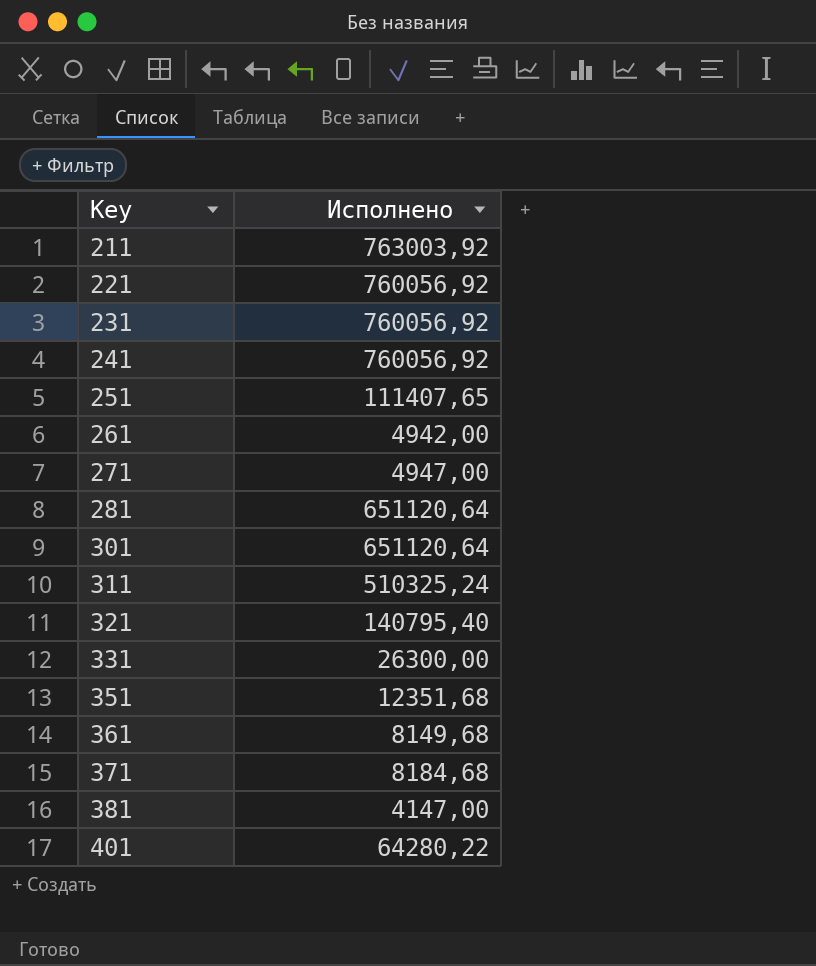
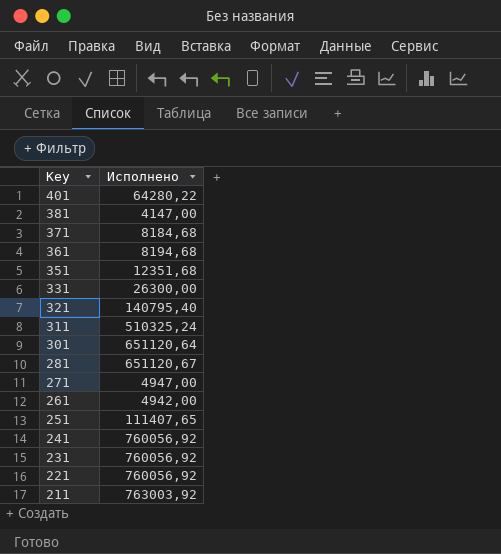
row order: Key ascending -> Key descending
361 | Исполнено: 8149,68 -> 8194,68
281 | Исполнено: 651120,64 -> 651120,67

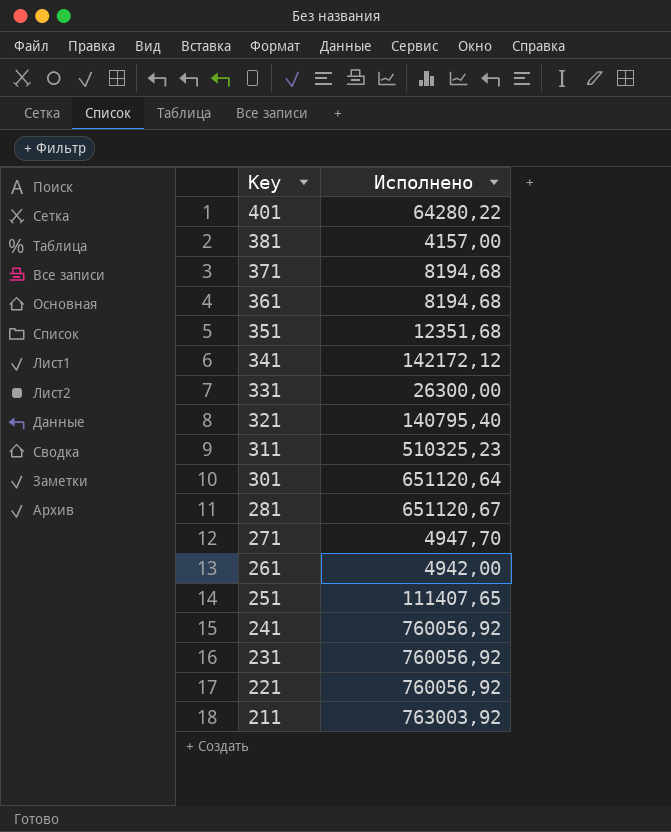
381 | Исполнено: 4147,00 -> 4157,00
371 | Исполнено: 8184,68 -> 8194,68
row 341: none -> 142172,12
311 | Исполнено: 510325,24 -> 510325,23
271 | Исполнено: 4947,00 -> 4947,70

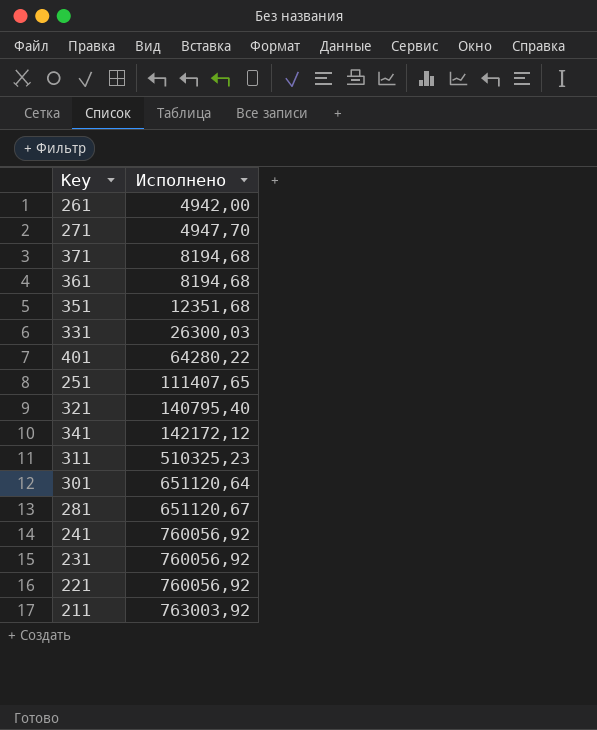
row order: Key descending -> Исполнено ascending
row 381: 4157,00 -> none
331 | Исполнено: 26300,00 -> 26300,03

